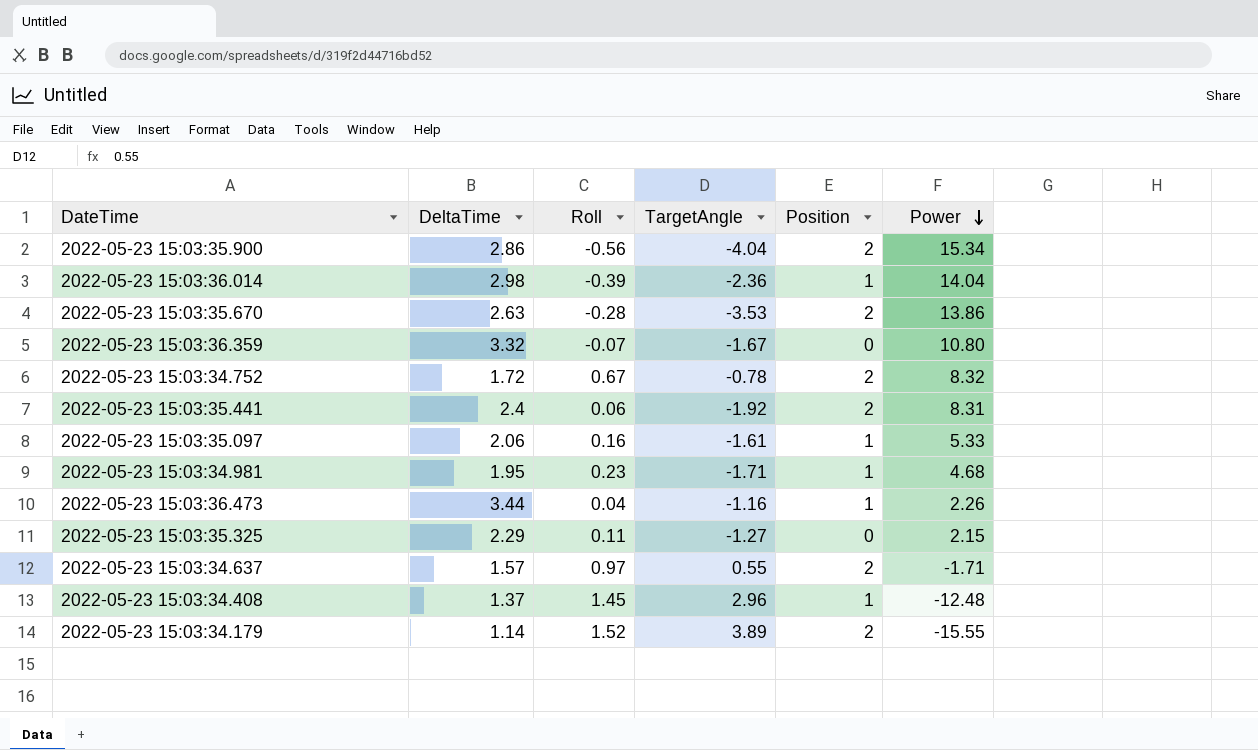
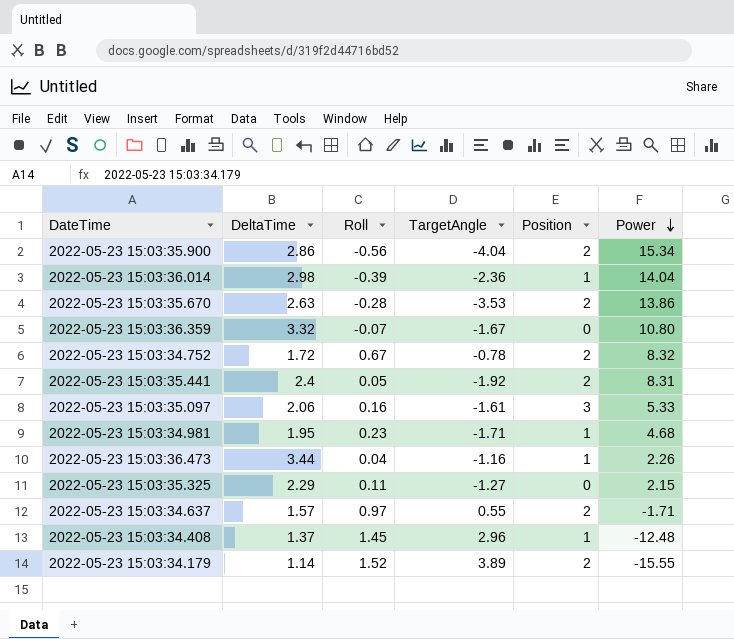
2022-05-23 15:03:35.441 | Roll: 0.06 -> 0.05
2022-05-23 15:03:35.097 | Position: 1 -> 3

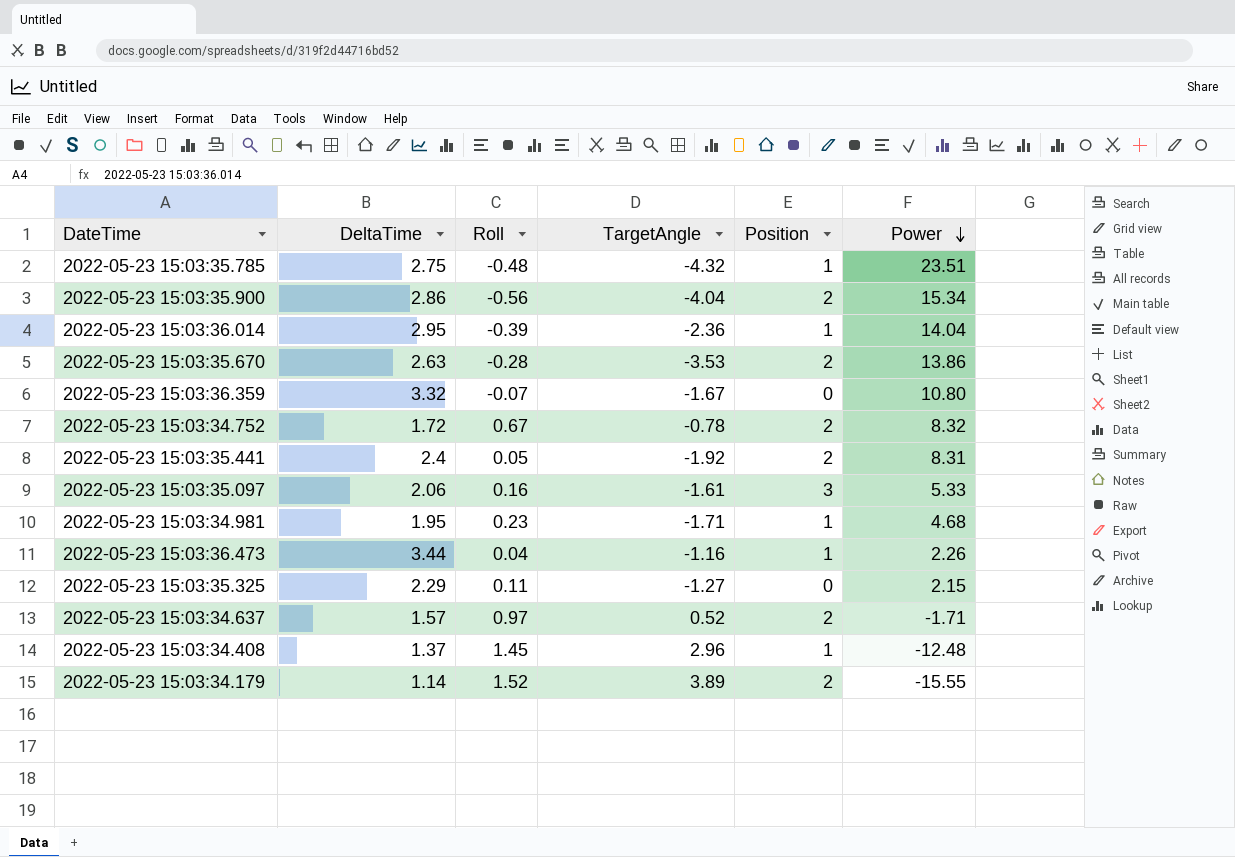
row 2022-05-23 15:03:35.785: none -> 2.75 | -0.48 | -4.32 | 1 | 23.51
2022-05-23 15:03:36.014 | DeltaTime: 2.98 -> 2.95
2022-05-23 15:03:34.637 | TargetAngle: 0.55 -> 0.52

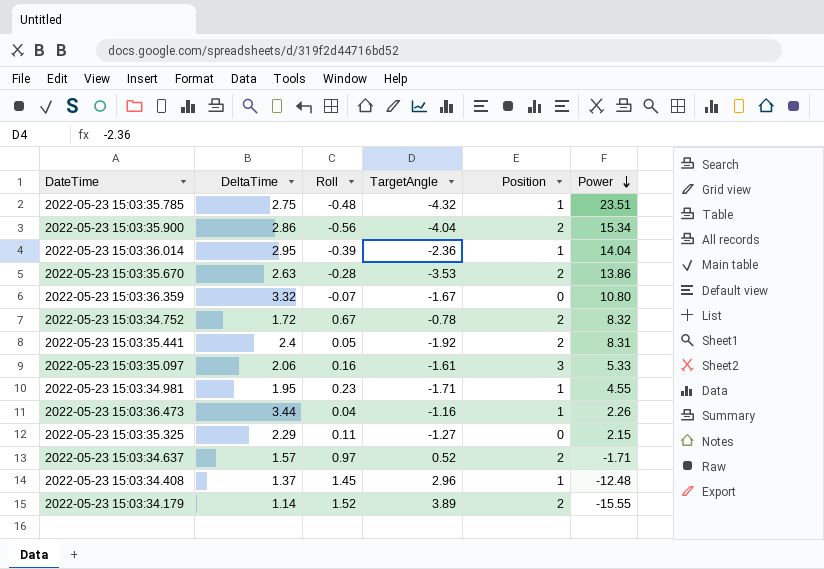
2022-05-23 15:03:34.981 | Power: 4.68 -> 4.55

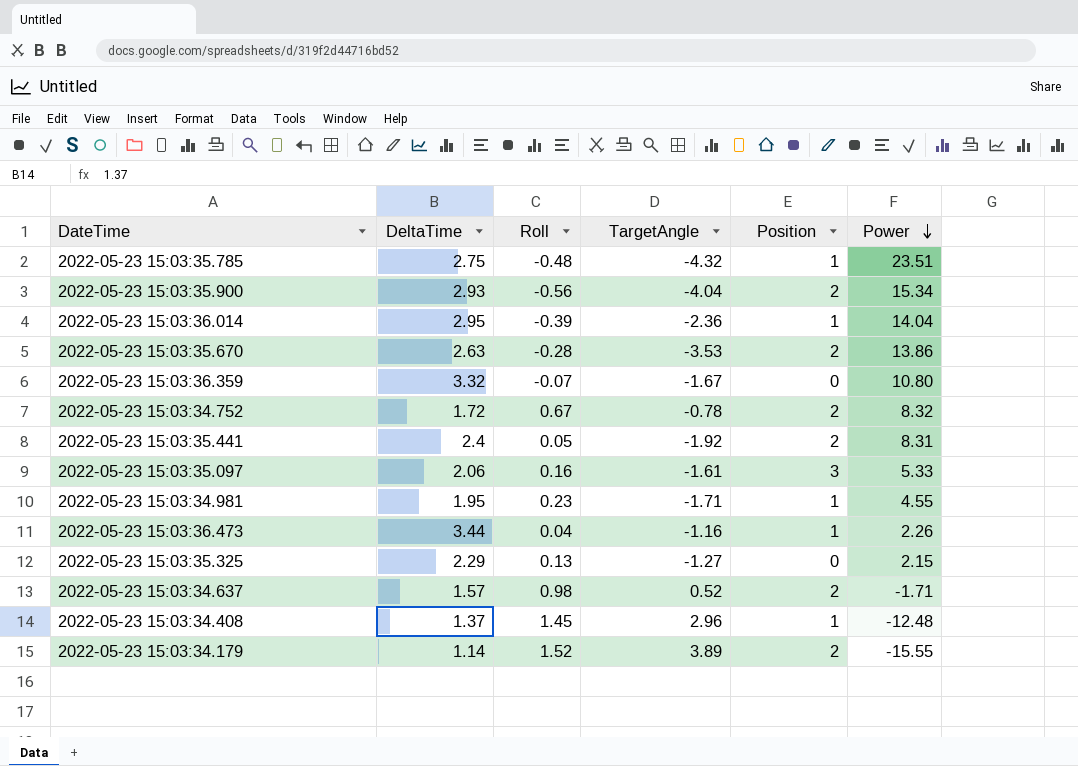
2022-05-23 15:03:35.900 | DeltaTime: 2.86 -> 2.93
2022-05-23 15:03:35.325 | Roll: 0.11 -> 0.13
2022-05-23 15:03:34.637 | Roll: 0.97 -> 0.98

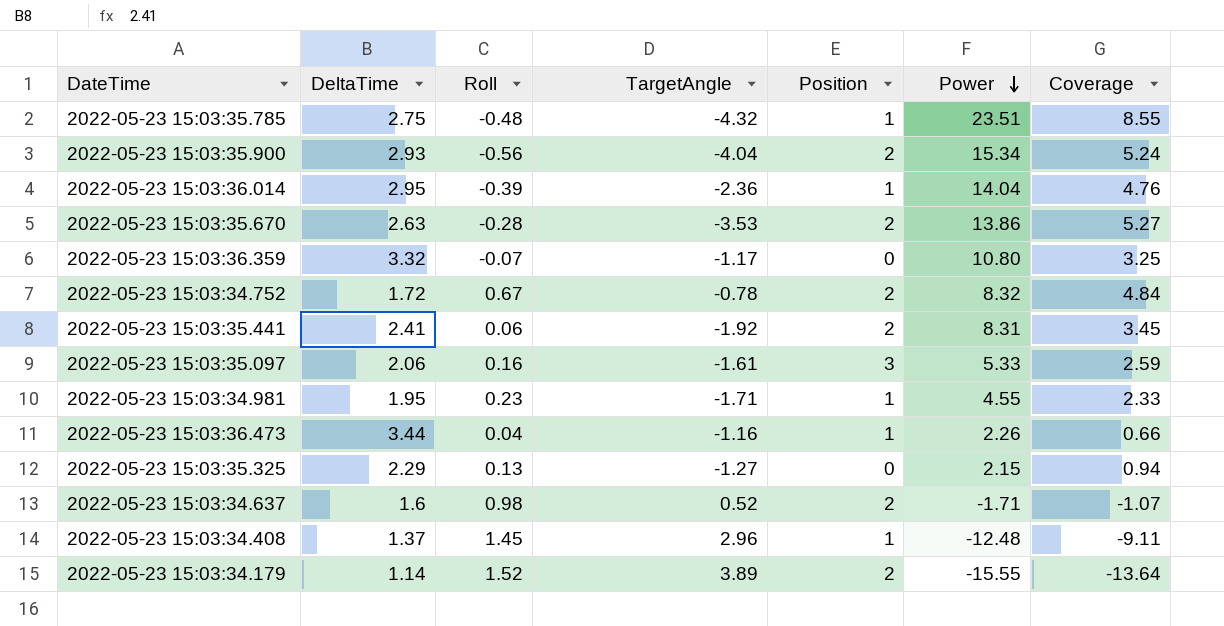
column Coverage | formula: none -> [Power] / [DeltaTime]
2022-05-23 15:03:36.359 | TargetAngle: -1.67 -> -1.17
2022-05-23 15:03:35.441 | DeltaTime: 2.4 -> 2.41
2022-05-23 15:03:35.441 | Roll: 0.05 -> 0.06
2022-05-23 15:03:34.637 | DeltaTime: 1.57 -> 1.6

